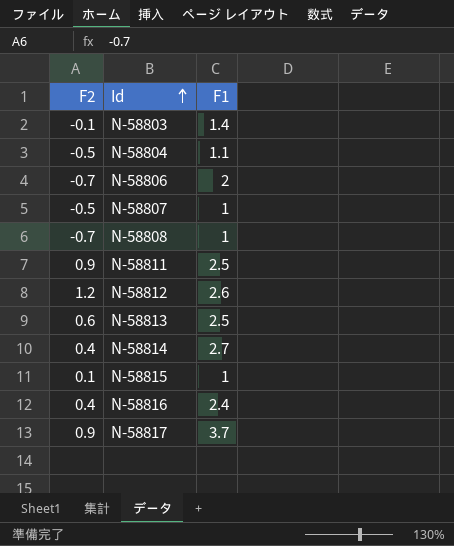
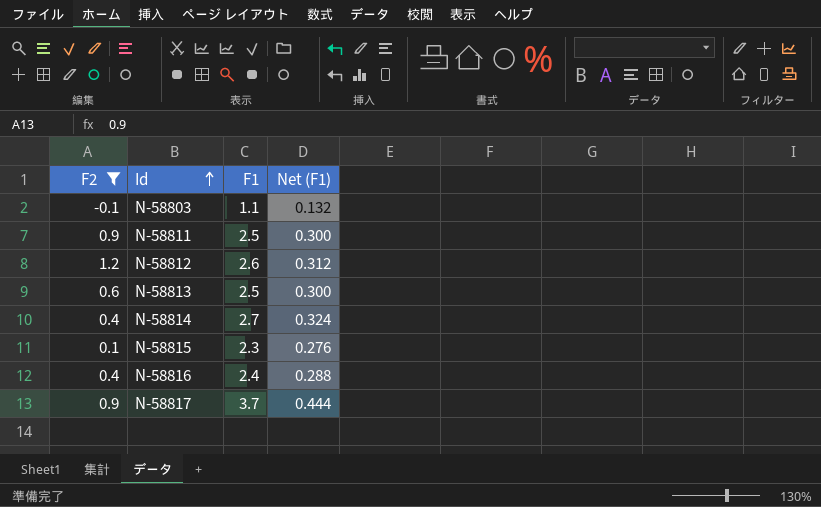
filter: none -> F2 >= -0.1
column Net (F1) | formula: none -> [F1] * 0.12
N-58803 | F1: 1.4 -> 1.1
N-58815 | F1: 1 -> 2.3

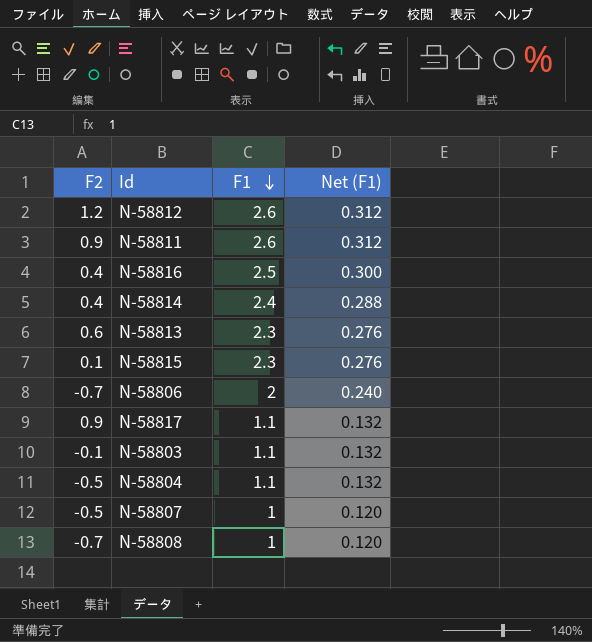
filter: F2 >= -0.1 -> none
row order: Id ascending -> F1 descending
N-58811 | F1: 2.5 -> 2.6
N-58811 | Net (F1): 0.300 -> 0.312
N-58816 | F1: 2.4 -> 2.5
N-58816 | Net (F1): 0.288 -> 0.300
N-58814 | F1: 2.7 -> 2.4
N-58814 | Net (F1): 0.324 -> 0.288
N-58813 | F1: 2.5 -> 2.3
N-58813 | Net (F1): 0.300 -> 0.276
N-58817 | F1: 3.7 -> 1.1
N-58817 | Net (F1): 0.444 -> 0.132

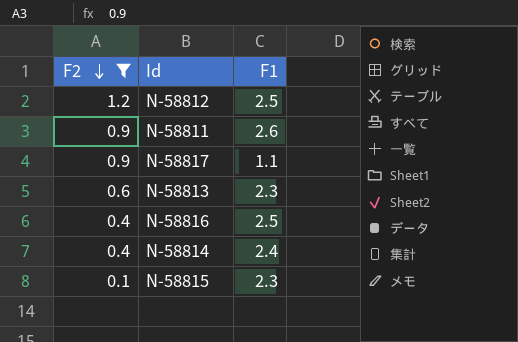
filter: none -> F2 >= 0.1
row order: F1 descending -> F2 descending
column Net (F1) | formula: [F1] * 0.12 -> none
N-58812 | F1: 2.6 -> 2.5

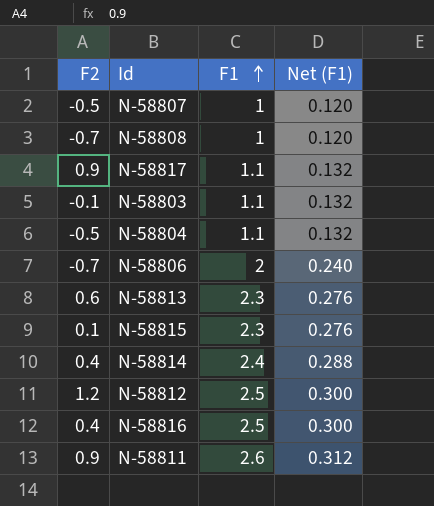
filter: F2 >= 0.1 -> none
row order: F2 descending -> F1 ascending
column Net (F1) | formula: none -> [F1] * 0.12

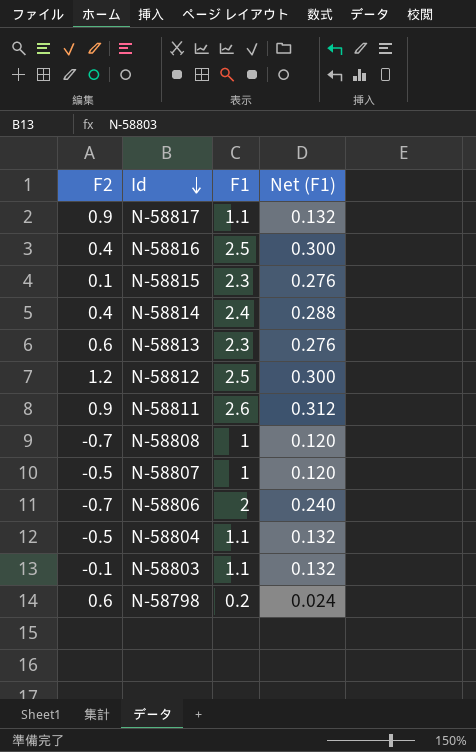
row order: F1 ascending -> Id descending
row N-58798: none -> 0.6 | 0.2 | 0.024

